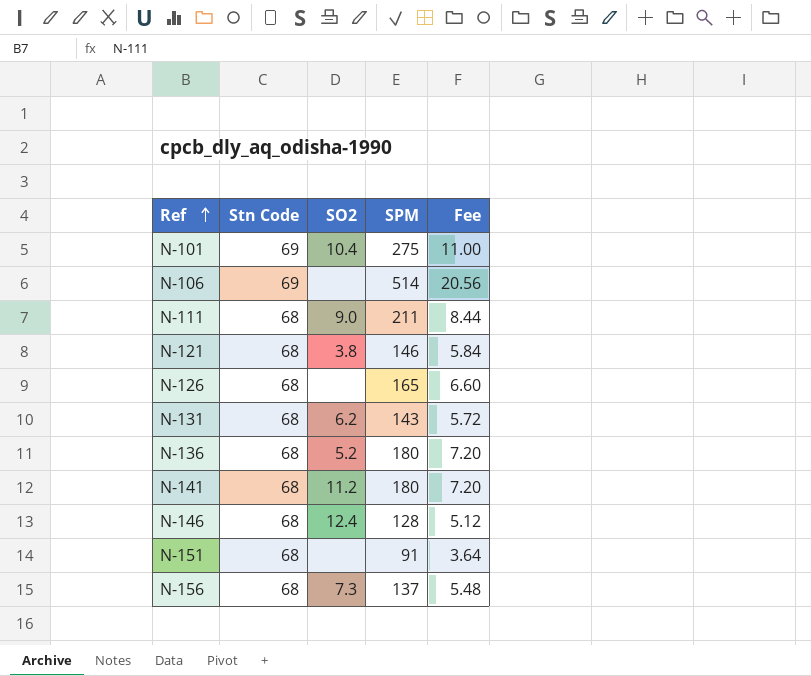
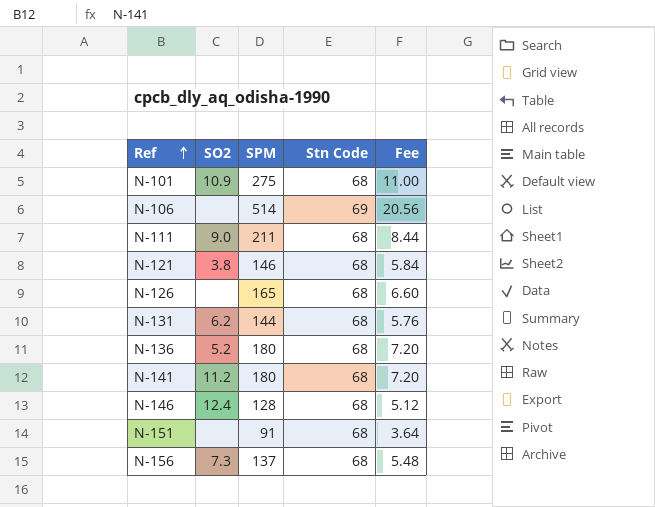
column Stn Code | position: 2 -> 4
N-101 | SO2: 10.4 -> 10.9
N-101 | Stn Code: 69 -> 68
N-131 | SPM: 143 -> 144
N-131 | Fee: 5.72 -> 5.76

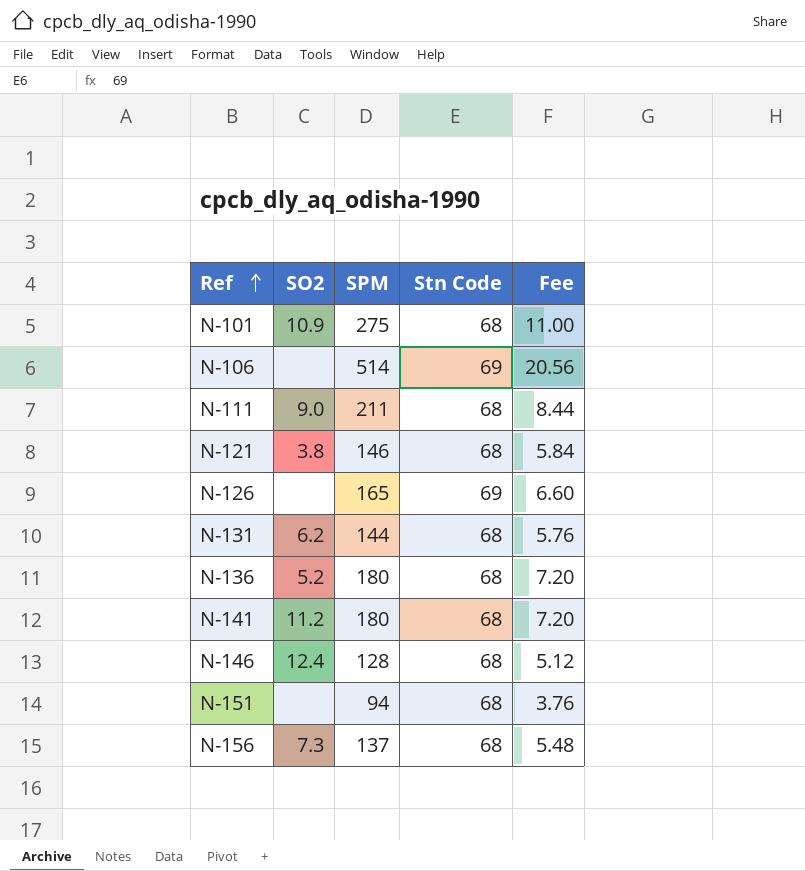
N-126 | Stn Code: 68 -> 69
N-151 | SPM: 91 -> 94
N-151 | Fee: 3.64 -> 3.76

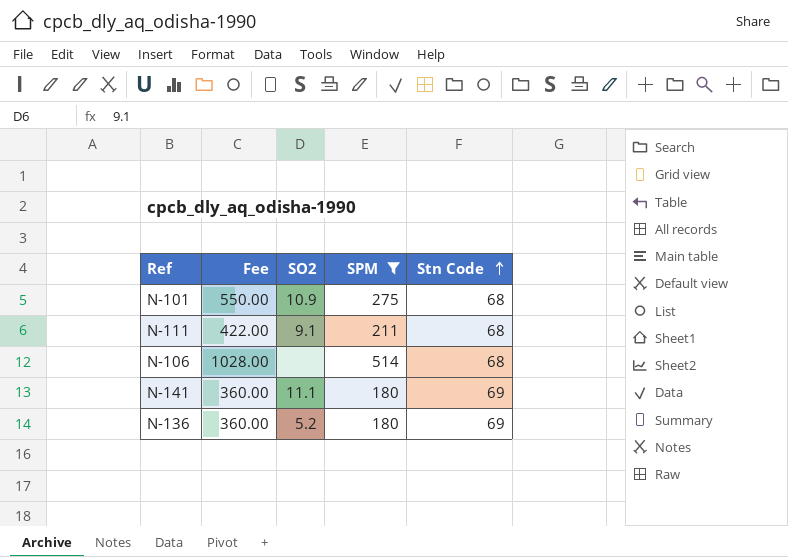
filter: none -> SPM >= 180
row order: Ref ascending -> Stn Code ascending
column Fee | formula: [SPM] * 0.04 -> [SPM] * 2
column Fee | position: 5 -> 2
N-111 | SO2: 9.0 -> 9.1
N-106 | Stn Code: 69 -> 68
N-141 | SO2: 11.2 -> 11.1
N-141 | Stn Code: 68 -> 69
N-136 | Stn Code: 68 -> 69

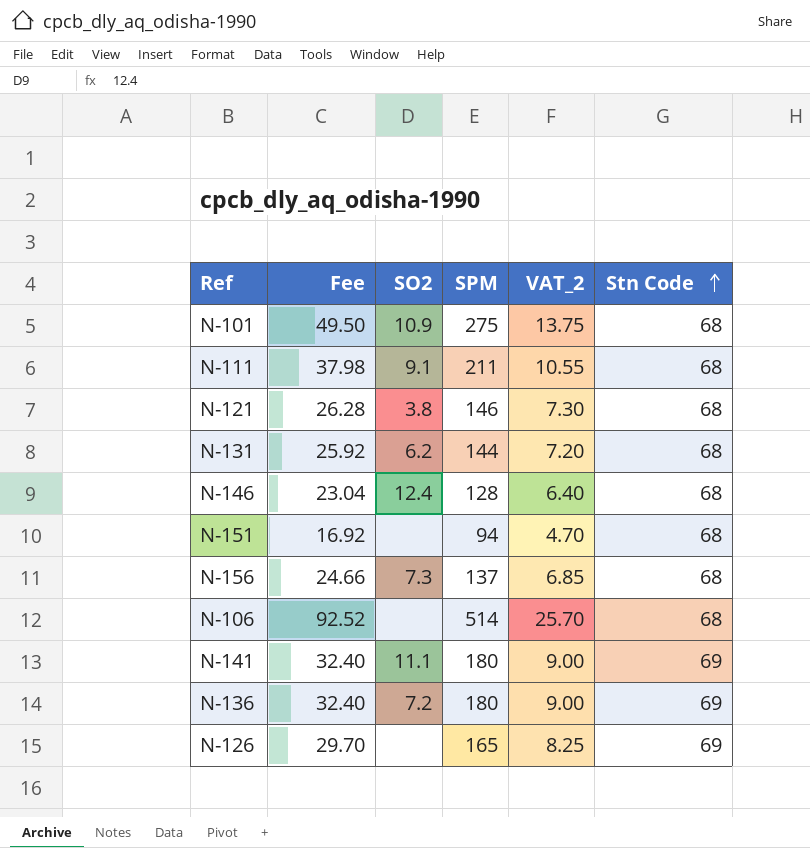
filter: SPM >= 180 -> none
column Fee | formula: [SPM] * 2 -> [SPM] * 0.18
column VAT_2 | formula: none -> [SPM] * 0.05
N-136 | SO2: 5.2 -> 7.2

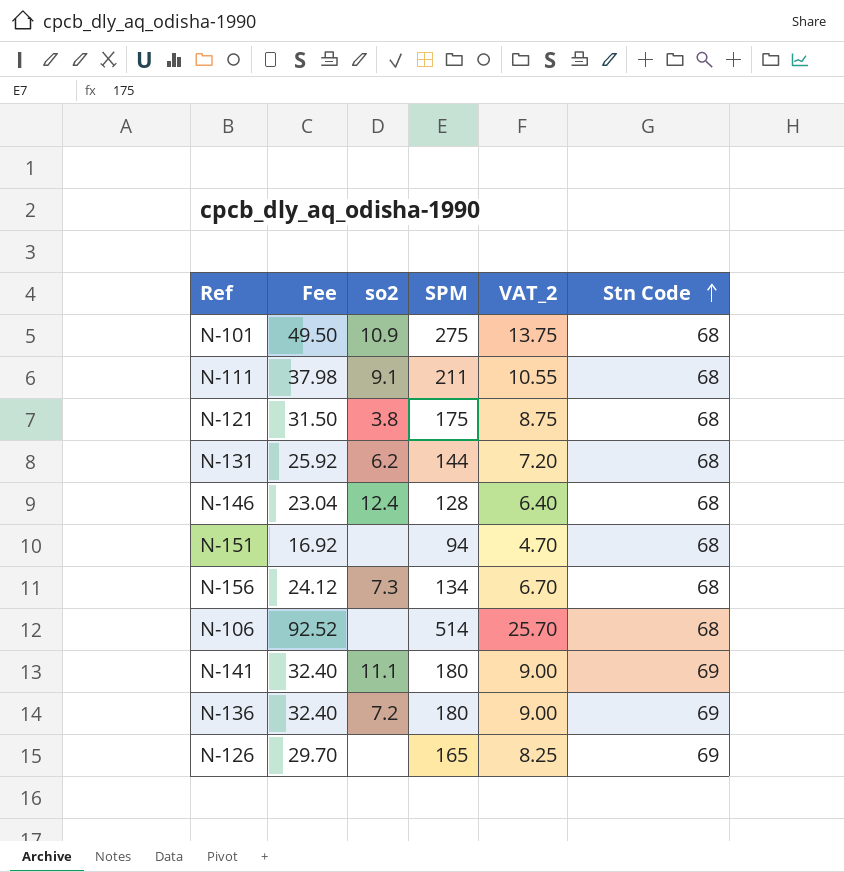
column name: SO2 -> so2
N-121 | Fee: 26.28 -> 31.50
N-121 | SPM: 146 -> 175
N-121 | VAT_2: 7.30 -> 8.75
N-156 | Fee: 24.66 -> 24.12
N-156 | SPM: 137 -> 134
N-156 | VAT_2: 6.85 -> 6.70

